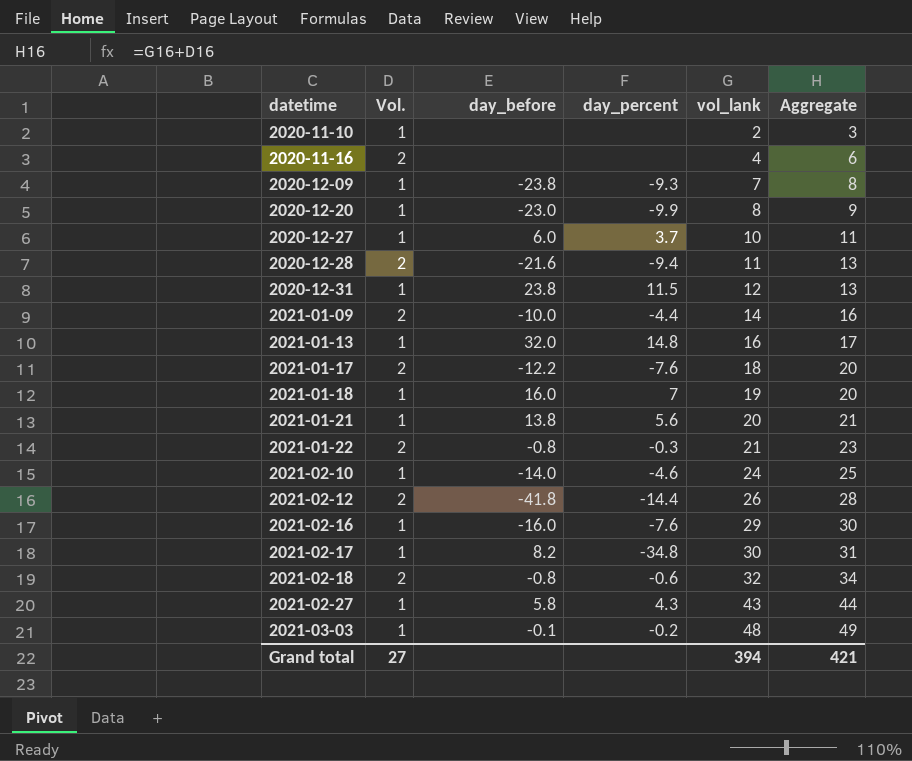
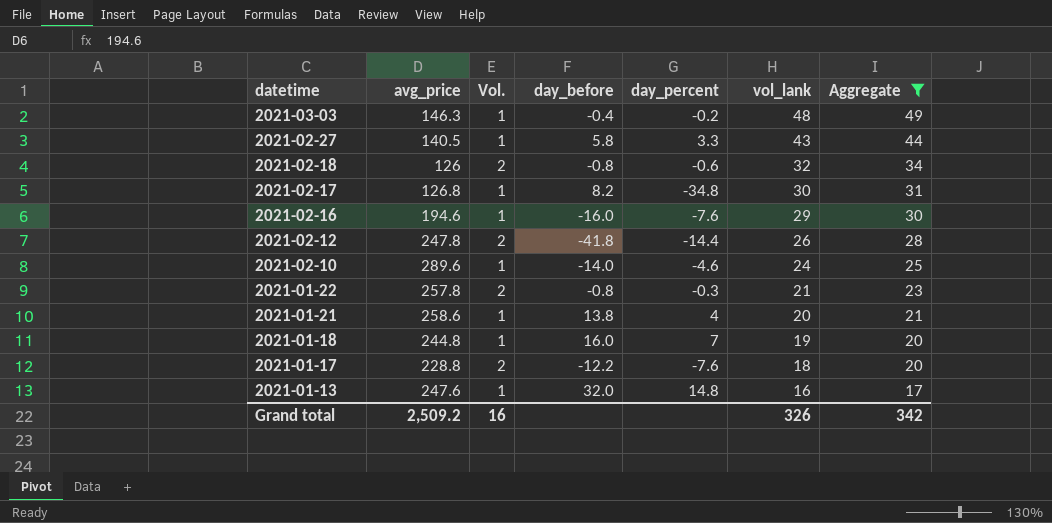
filter: none -> Aggregate >= 17
row order: datetime ascending -> datetime descending
column avg_price | position: none -> 2
2021-03-03 | day_before: -0.1 -> -0.4
2021-02-27 | day_percent: 4.3 -> 3.3
2021-01-21 | day_percent: 5.6 -> 4
Grand total | Vol.: 27 -> 16
Grand total | vol_lank: 394 -> 326
Grand total | Aggregate: 421 -> 342

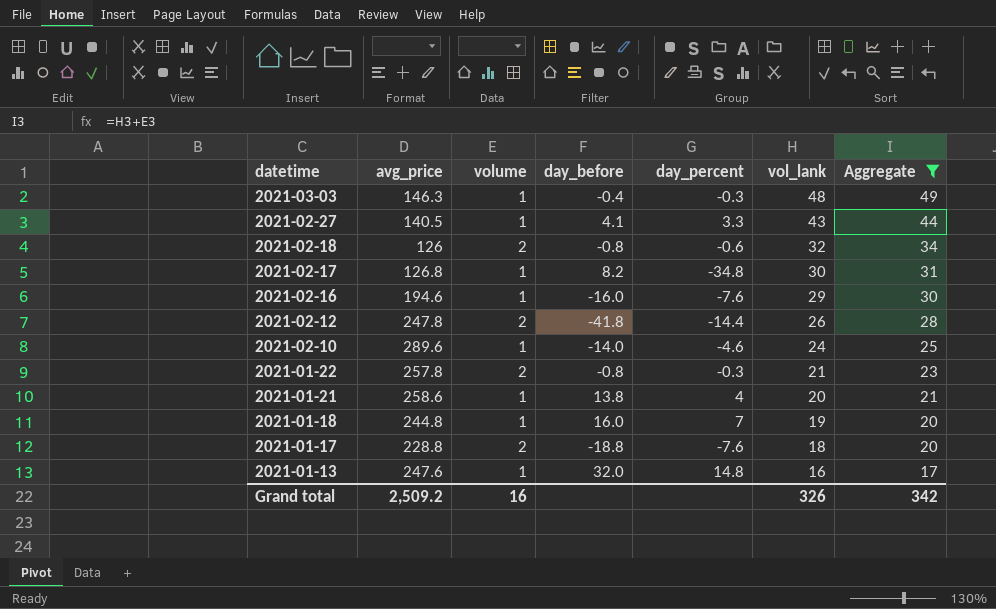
column name: Vol. -> volume
2021-03-03 | day_percent: -0.2 -> -0.3
2021-02-27 | day_before: 5.8 -> 4.1
2021-01-17 | day_before: -12.2 -> -18.8

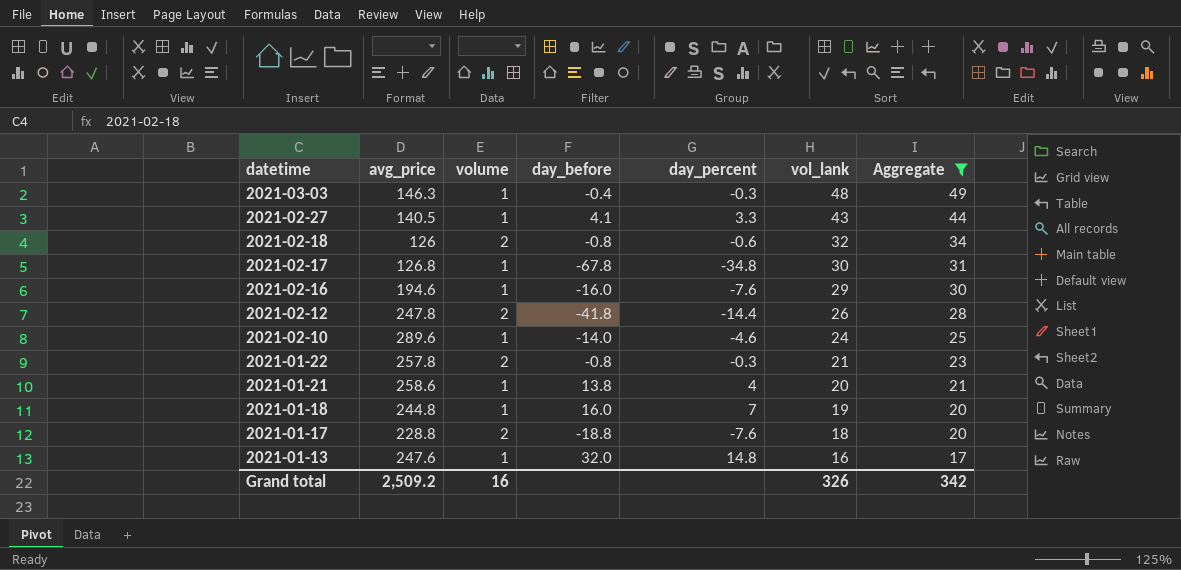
2021-02-17 | day_before: 8.2 -> -67.8

